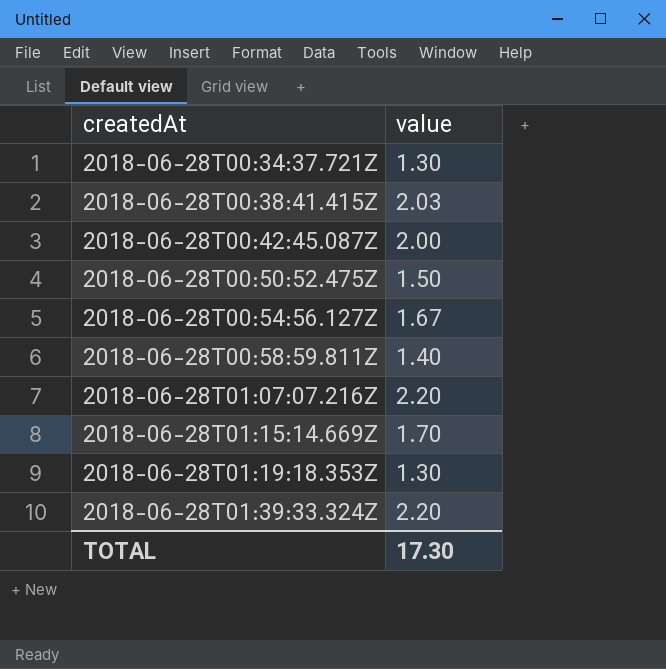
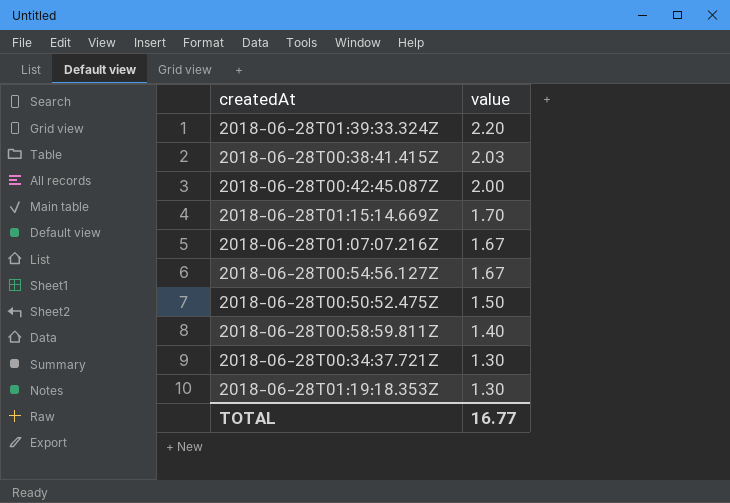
row order: createdAt ascending -> value descending
2018-06-28T01:07:07.216Z | value: 2.20 -> 1.67
TOTAL | value: 17.30 -> 16.77

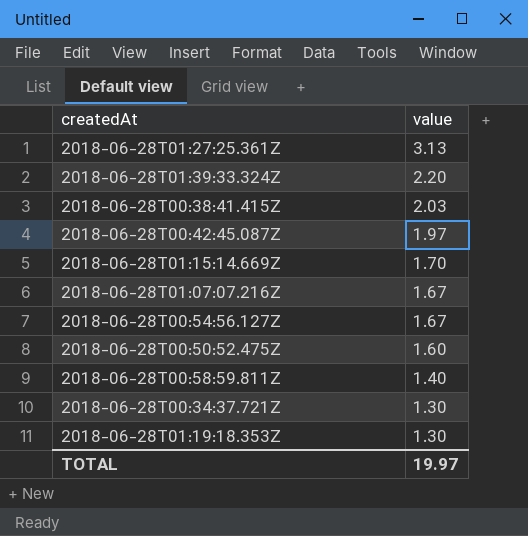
row 2018-06-28T01:27:25.361Z: none -> 3.13
2018-06-28T00:42:45.087Z | value: 2.00 -> 1.97
2018-06-28T00:50:52.475Z | value: 1.50 -> 1.60
TOTAL | value: 16.77 -> 19.97

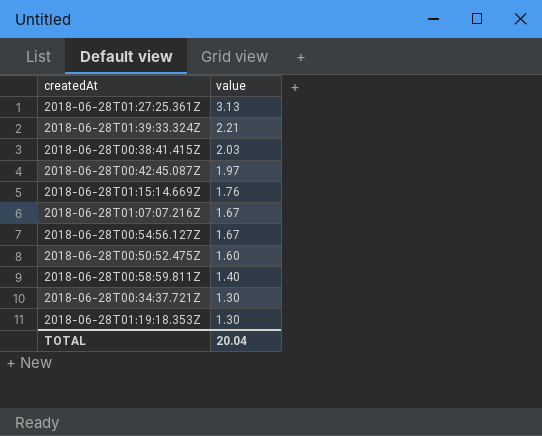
2018-06-28T01:39:33.324Z | value: 2.20 -> 2.21
2018-06-28T01:15:14.669Z | value: 1.70 -> 1.76
TOTAL | value: 19.97 -> 20.04

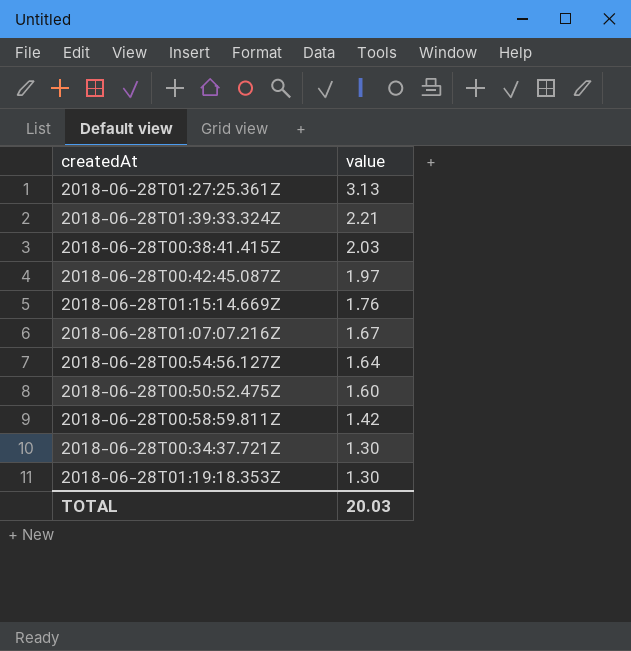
2018-06-28T00:54:56.127Z | value: 1.67 -> 1.64
2018-06-28T00:58:59.811Z | value: 1.40 -> 1.42
TOTAL | value: 20.04 -> 20.03

